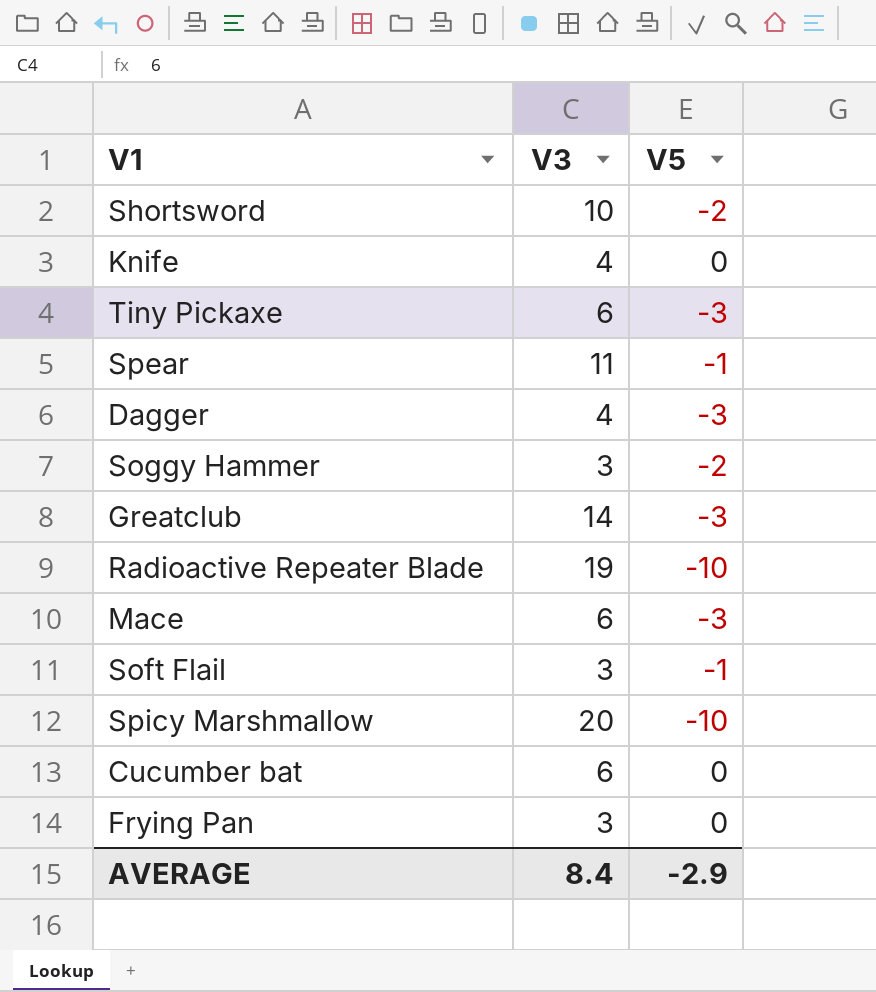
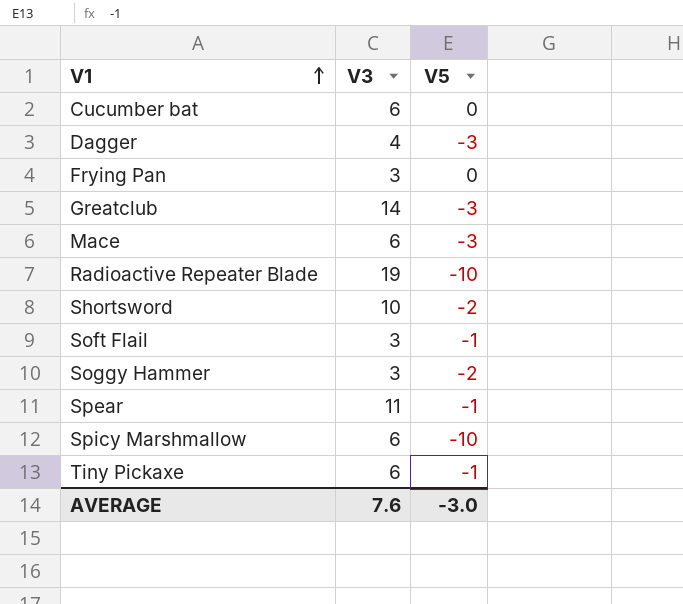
row order: none -> V1 ascending
row Knife: 4 | 0 -> none
Spicy Marshmallow | V3: 20 -> 6
Tiny Pickaxe | V5: -3 -> -1
AVERAGE | V3: 8.4 -> 7.6
AVERAGE | V5: -2.9 -> -3.0

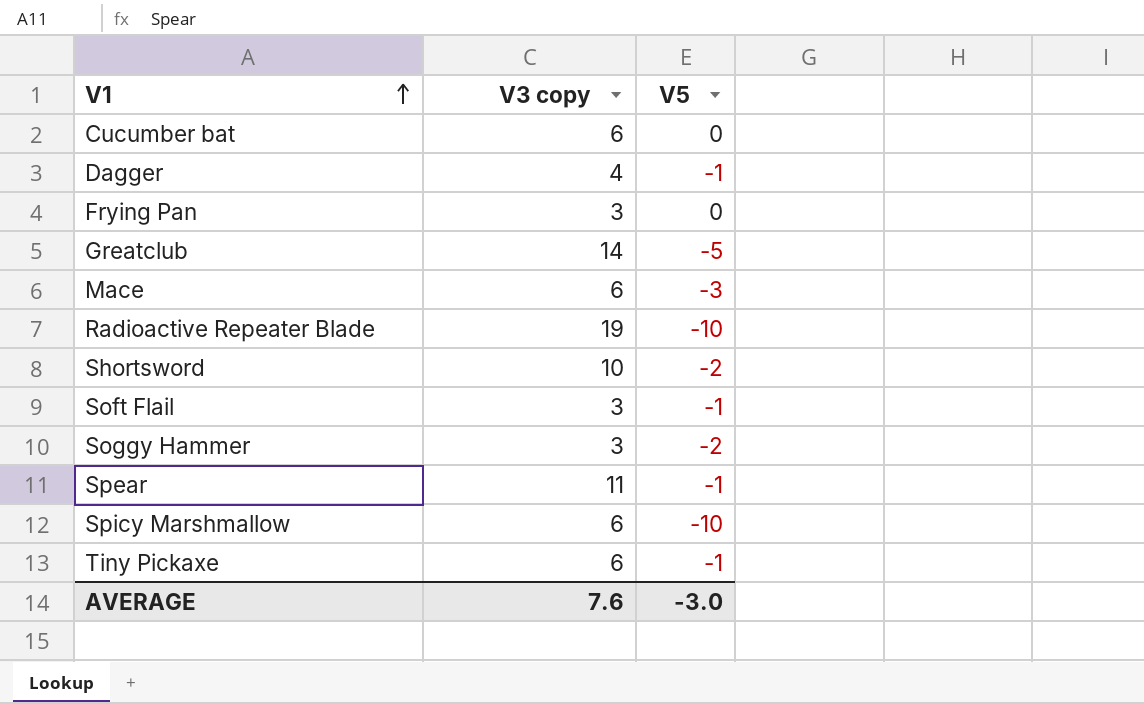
column name: V3 -> V3 copy
Dagger | V5: -3 -> -1
Greatclub | V5: -3 -> -5

